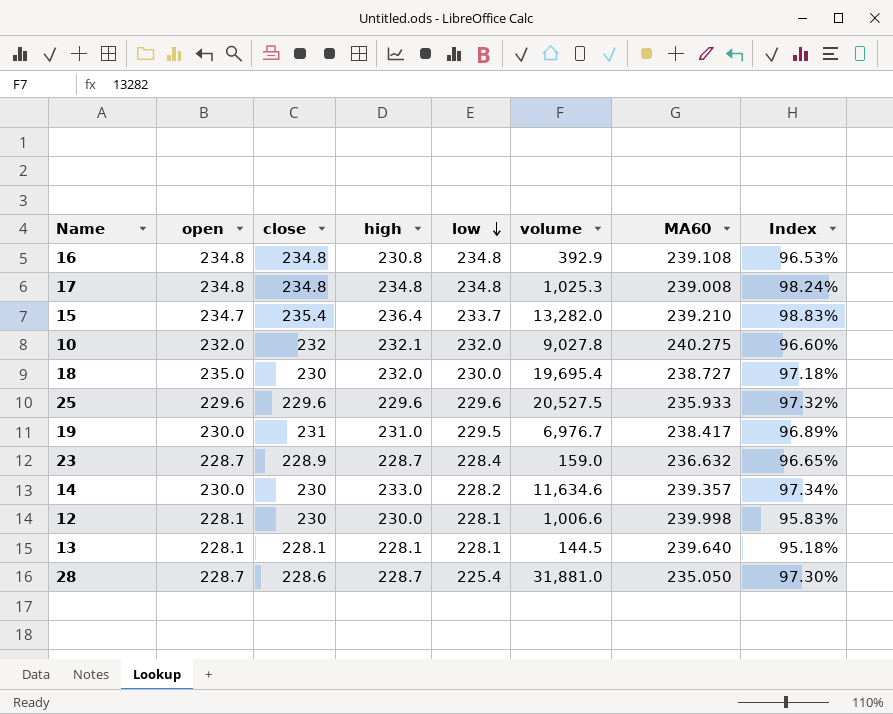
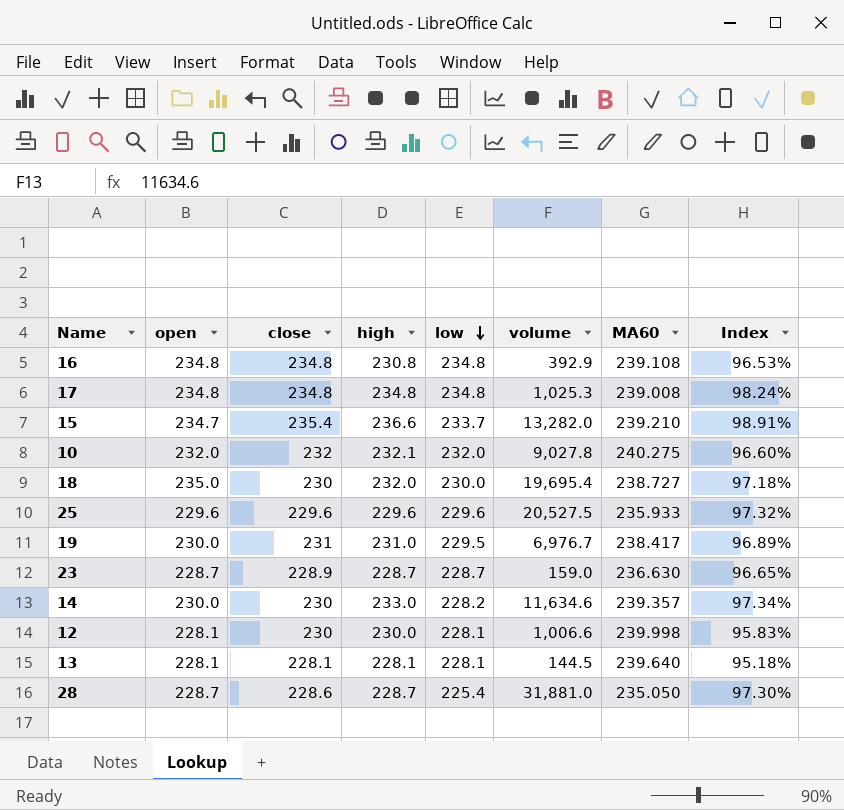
15 | high: 236.4 -> 236.6
15 | Index: 98.83% -> 98.91%
23 | low: 228.4 -> 228.7
23 | MA60: 236.632 -> 236.630

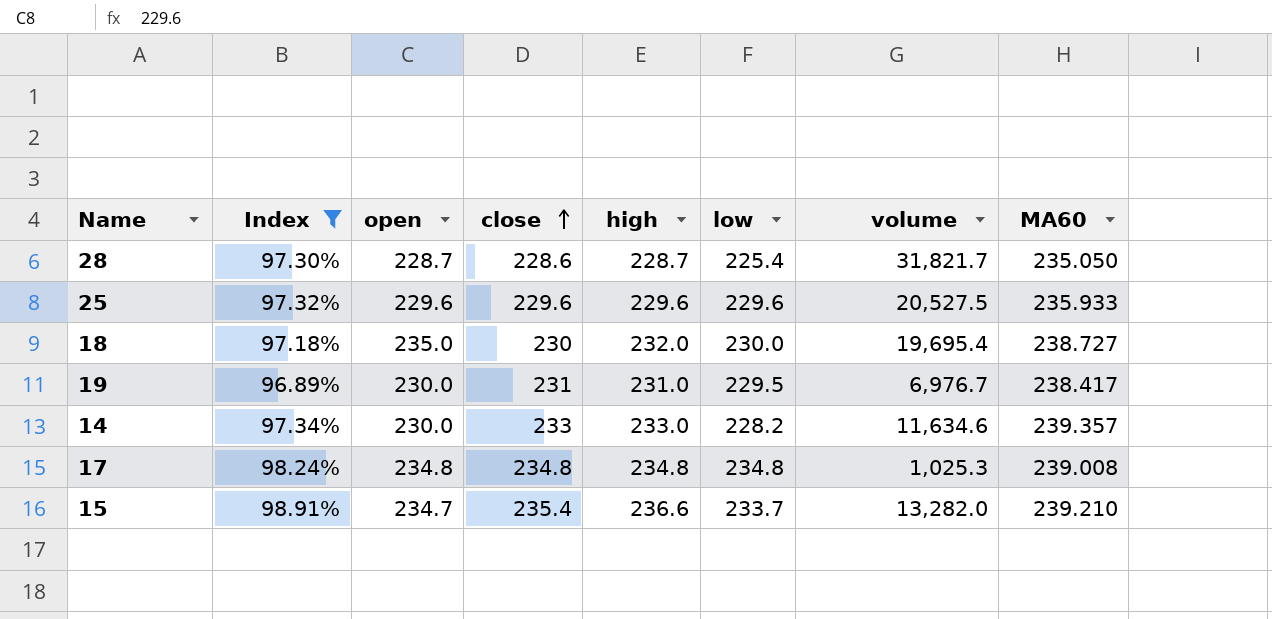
filter: none -> Index >= 96.89%
row order: low descending -> close ascending
column Index | position: 8 -> 2
28 | volume: 31,881.0 -> 31,821.7
14 | close: 230 -> 233

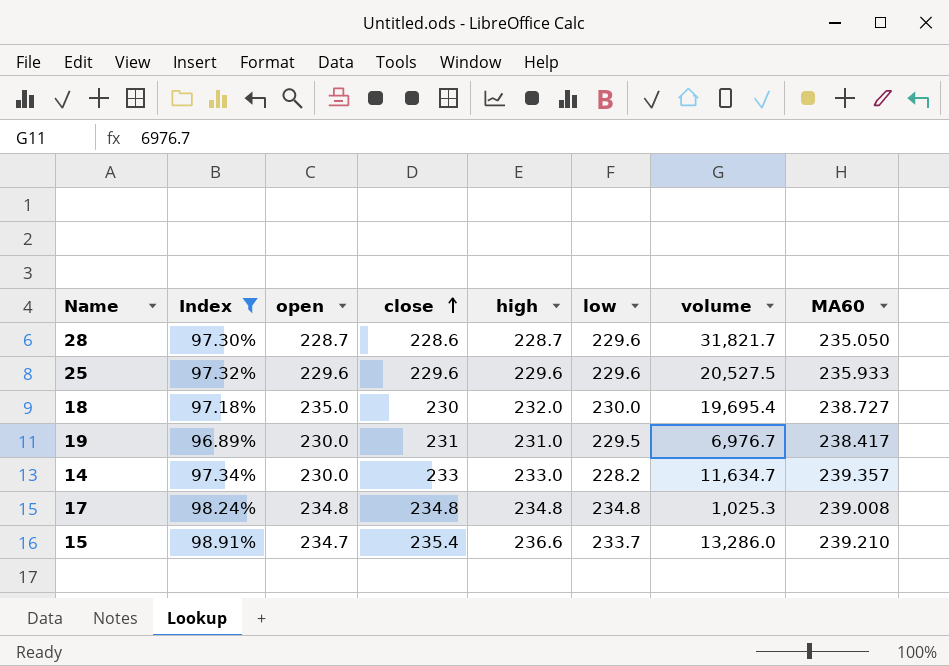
28 | low: 225.4 -> 229.6
14 | volume: 11,634.6 -> 11,634.7
15 | volume: 13,282.0 -> 13,286.0

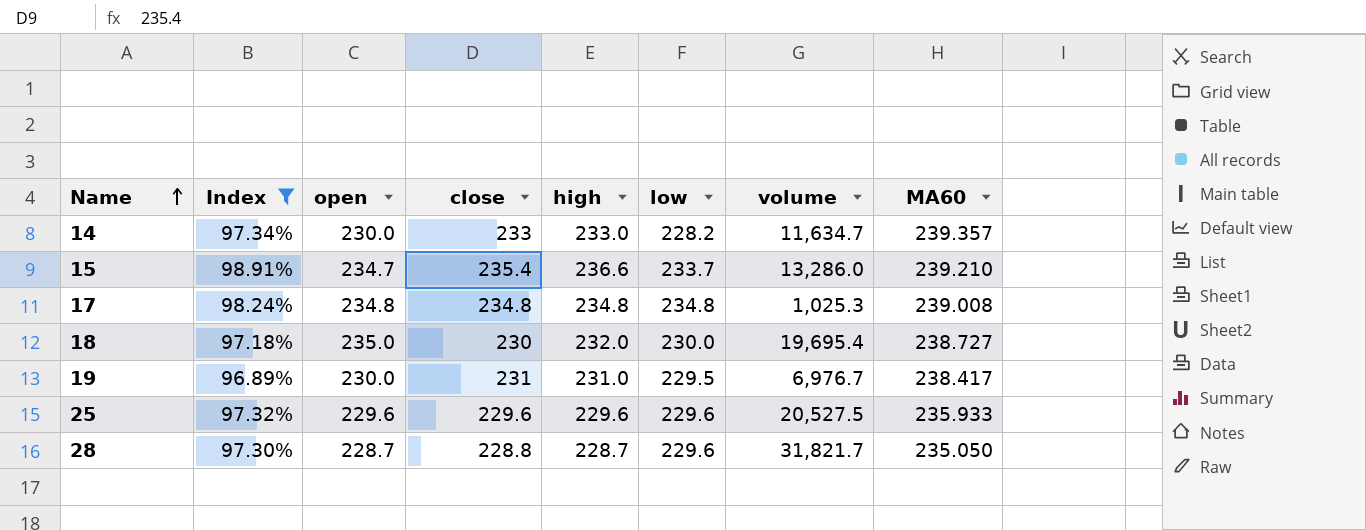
row order: close ascending -> Name ascending
28 | close: 228.6 -> 228.8

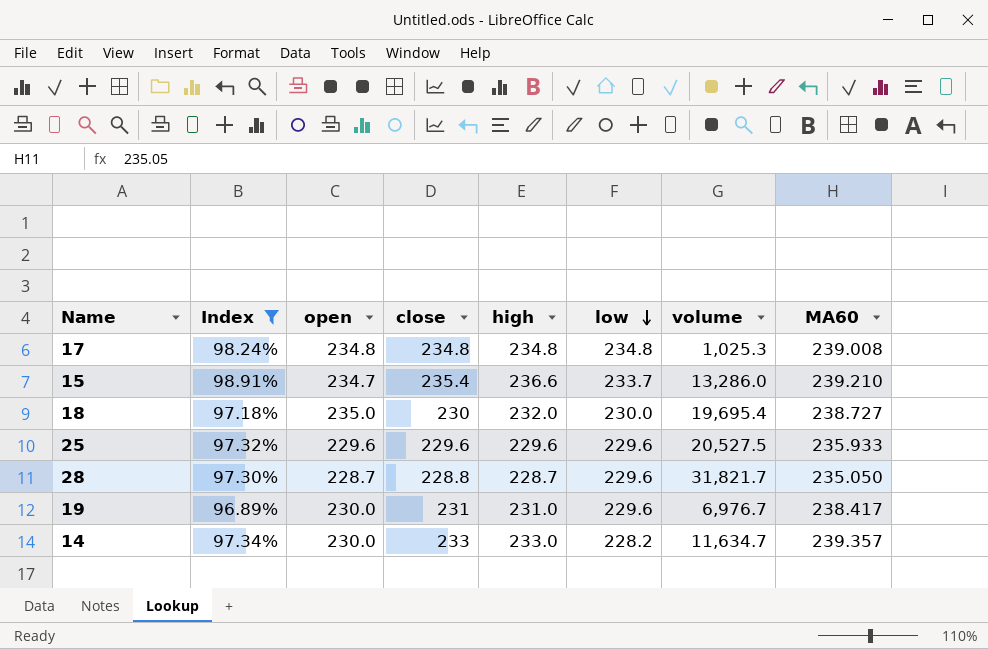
row order: Name ascending -> low descending
19 | low: 229.5 -> 229.6

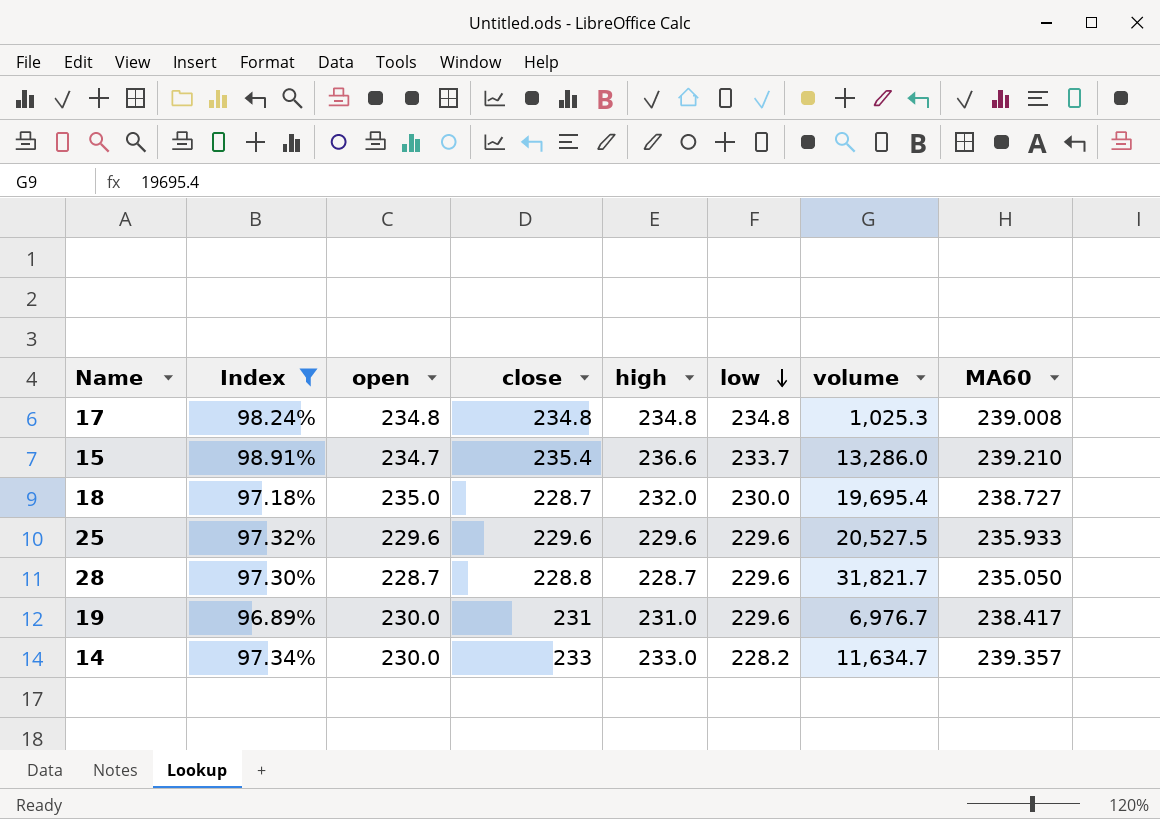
18 | close: 230 -> 228.7

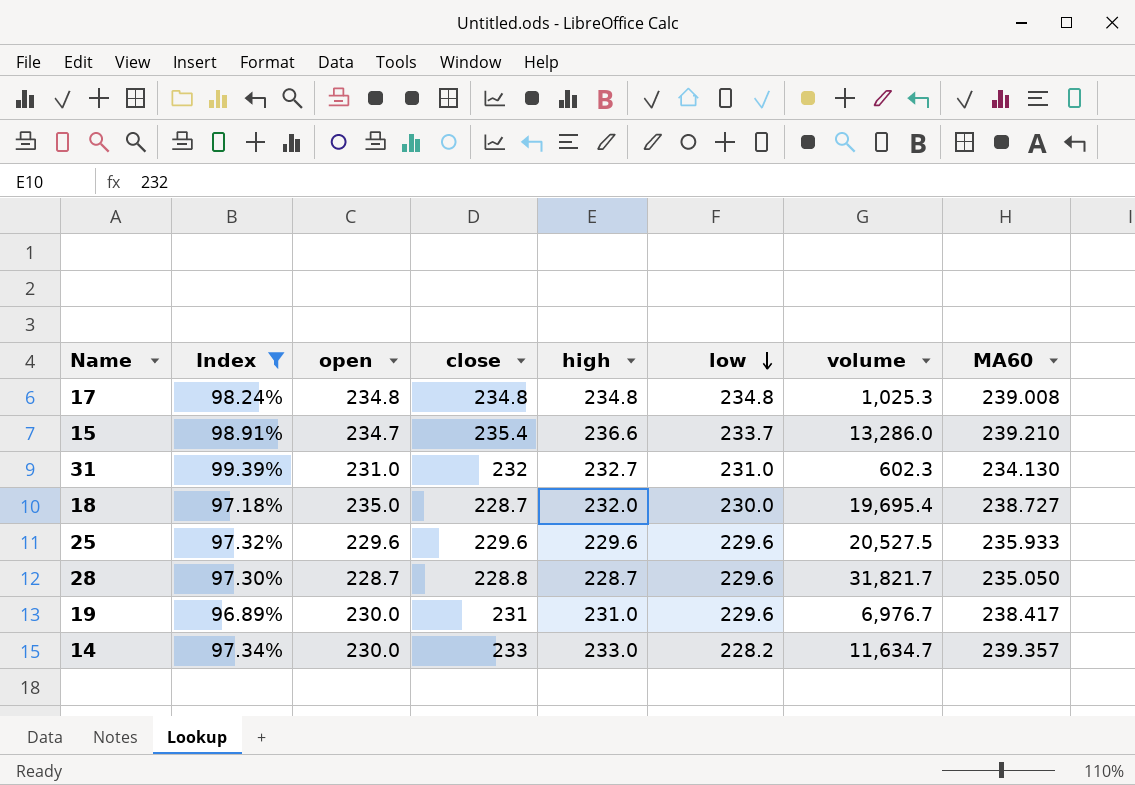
row 31: none -> 99.39% | 231.0 | 232 | 232.7 | 231.0 | 602.3 | 234.130

